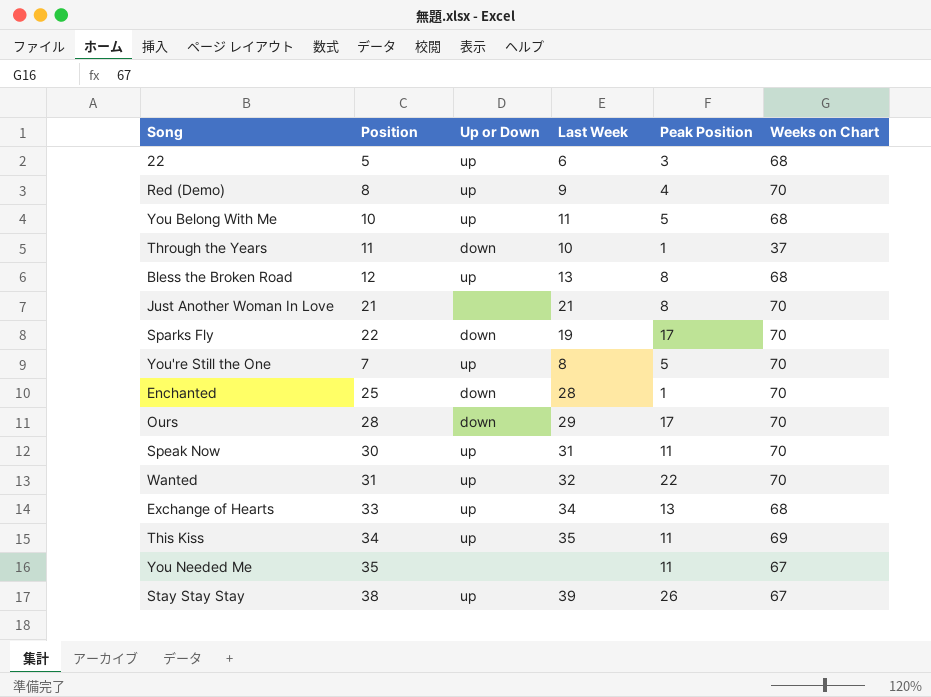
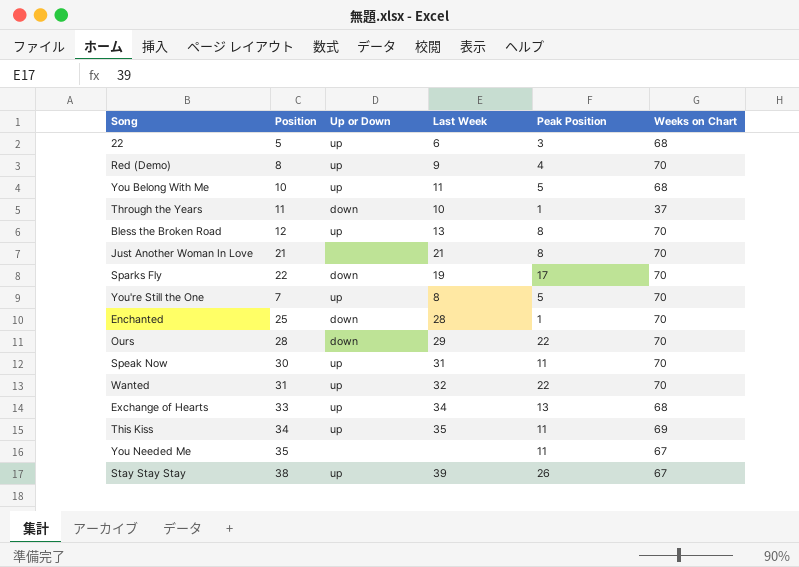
Bless the Broken Road | Weeks on Chart: 68 -> 70
Ours | Peak Position: 17 -> 22

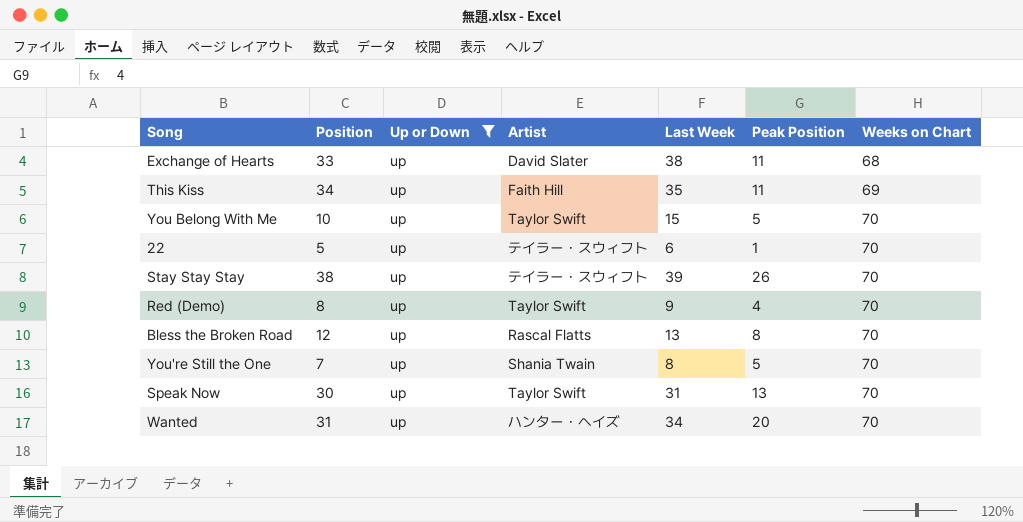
filter: none -> Up or Down = up
row order: none -> Weeks on Chart ascending
column Artist | position: none -> 4
Exchange of Hearts | Last Week: 34 -> 38
Exchange of Hearts | Peak Position: 13 -> 11
You Belong With Me | Last Week: 11 -> 15
You Belong With Me | Weeks on Chart: 68 -> 70
22 | Peak Position: 3 -> 1
22 | Weeks on Chart: 68 -> 70
Stay Stay Stay | Weeks on Chart: 67 -> 70
Speak Now | Peak Position: 11 -> 13
Wanted | Last Week: 32 -> 34
Wanted | Peak Position: 22 -> 20

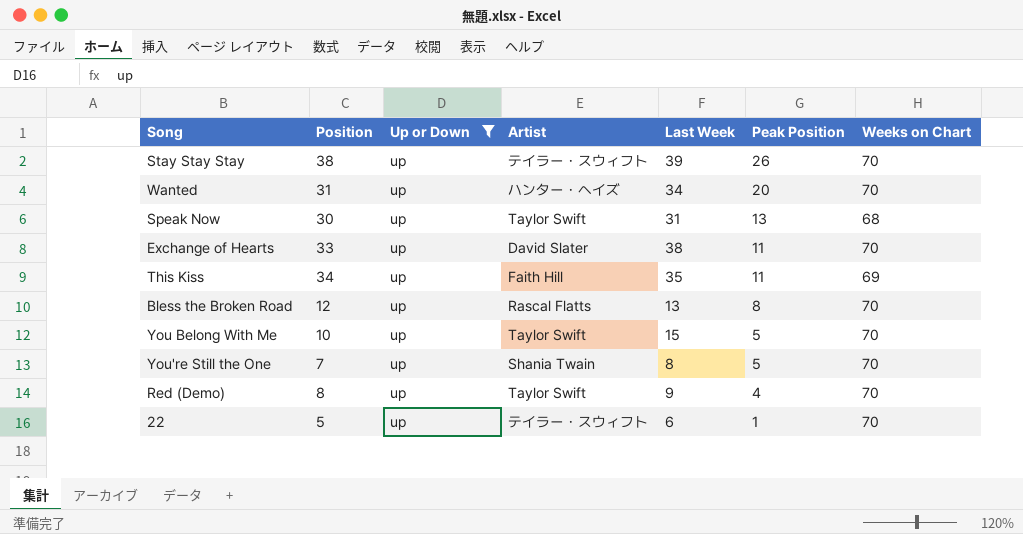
row order: Weeks on Chart ascending -> Peak Position descending
Speak Now | Weeks on Chart: 70 -> 68
Exchange of Hearts | Weeks on Chart: 68 -> 70

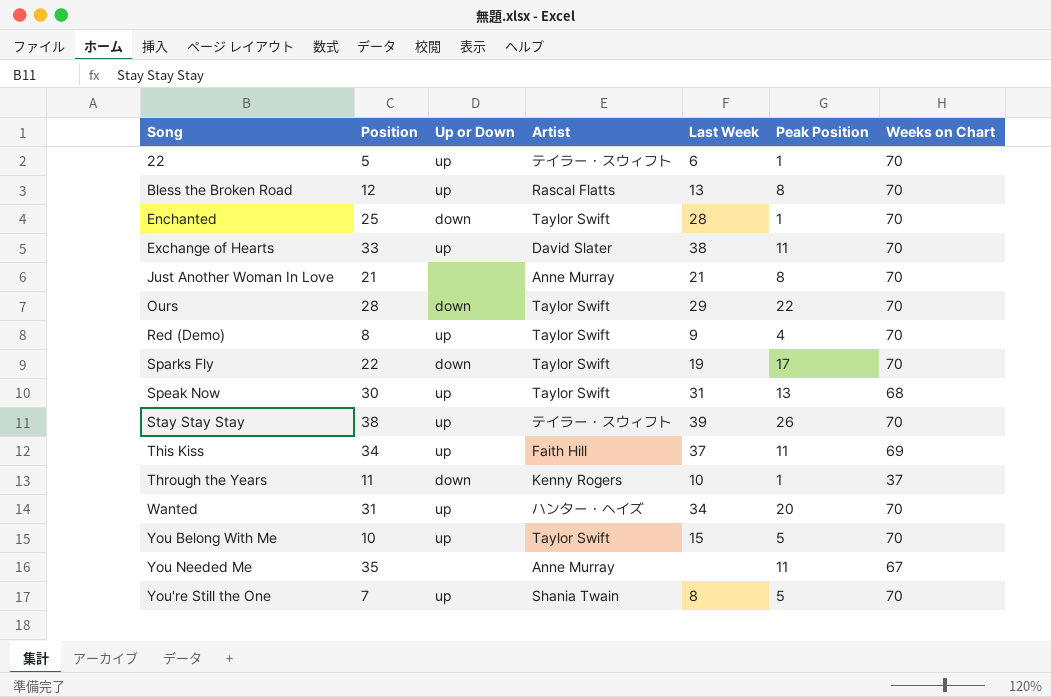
filter: Up or Down = up -> none
row order: Peak Position descending -> Song ascending
This Kiss | Last Week: 35 -> 37

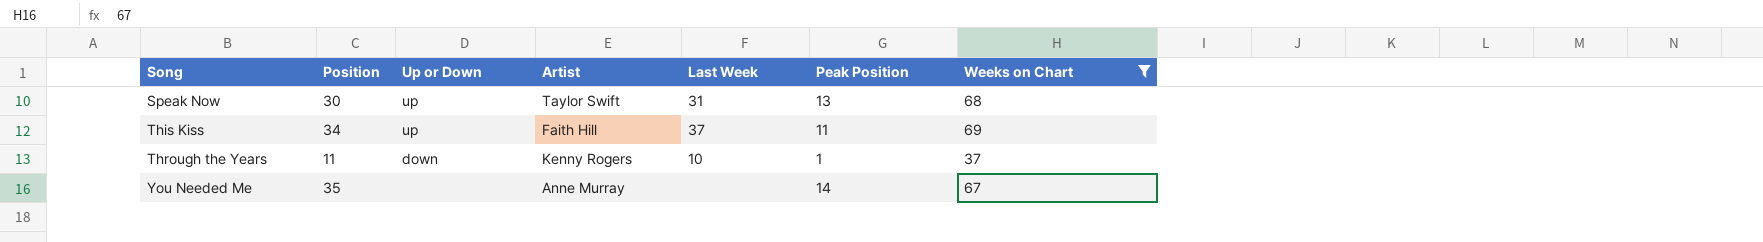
filter: none -> Weeks on Chart != 70
You Needed Me | Peak Position: 11 -> 14

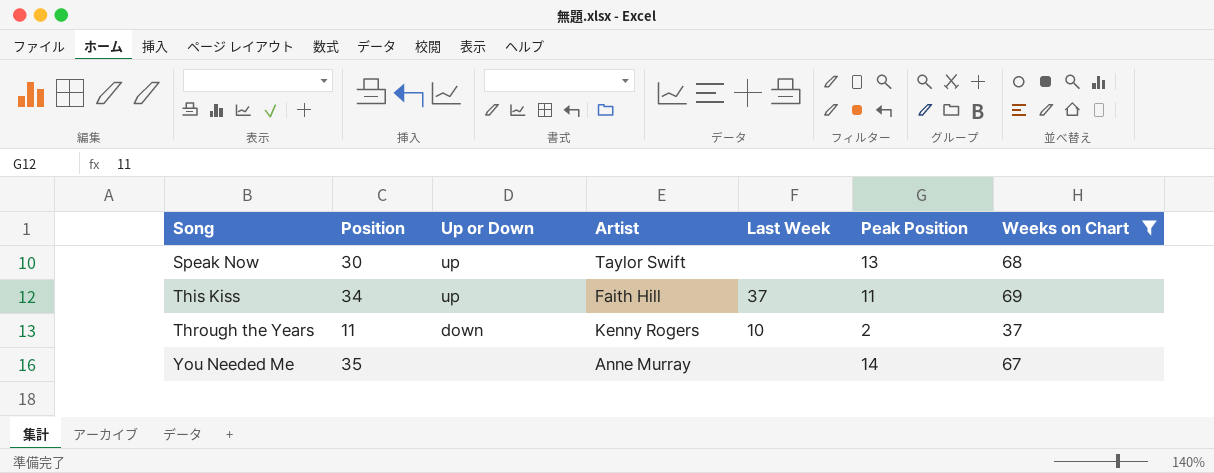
Speak Now | Last Week: 31 -> none
Through the Years | Peak Position: 1 -> 2

